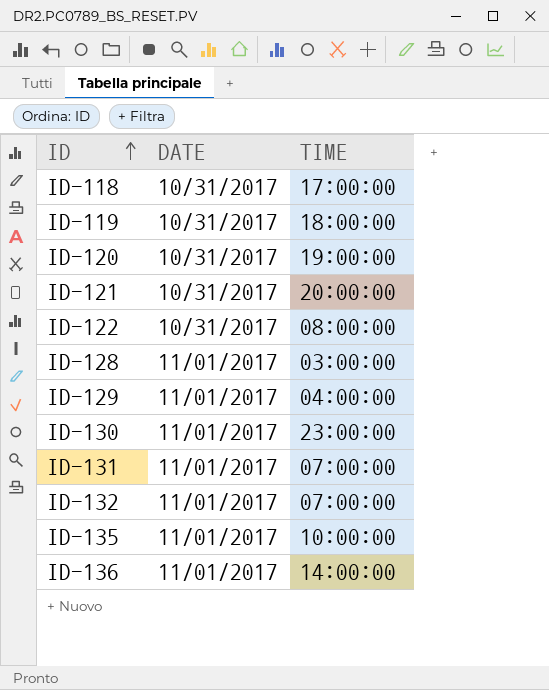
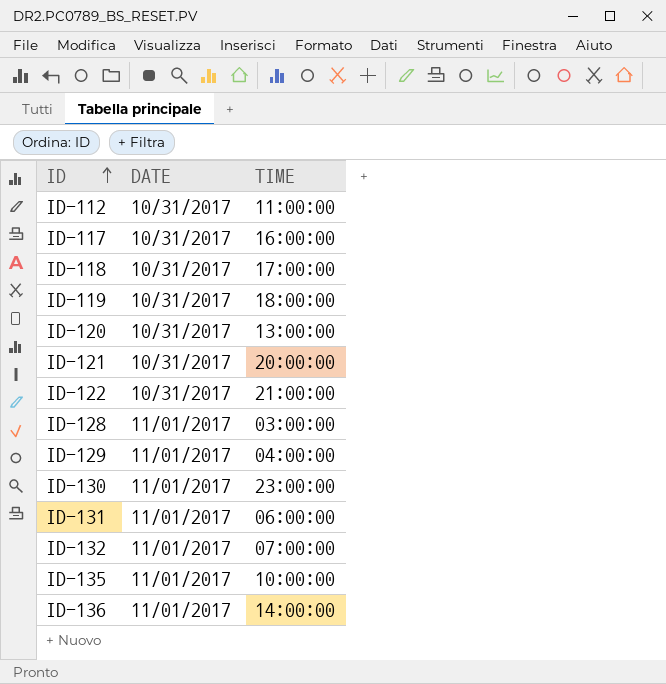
row ID-112: none -> 10/31/2017 | 11:00:00
row ID-117: none -> 10/31/2017 | 16:00:00
ID-120 | TIME: 19:00:00 -> 13:00:00
ID-122 | TIME: 08:00:00 -> 21:00:00
ID-131 | TIME: 07:00:00 -> 06:00:00

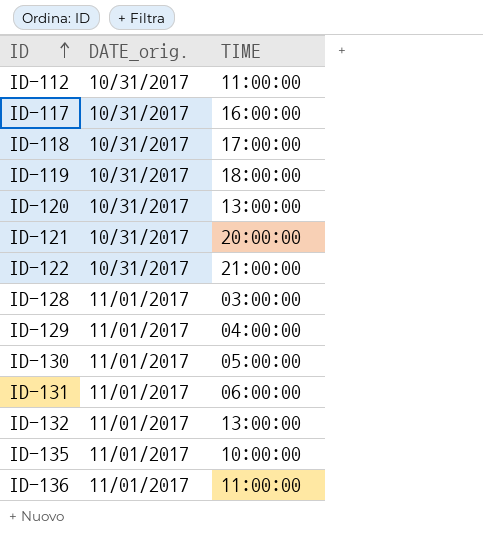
column name: DATE -> DATE_orig.
ID-130 | TIME: 23:00:00 -> 05:00:00
ID-132 | TIME: 07:00:00 -> 13:00:00
ID-136 | TIME: 14:00:00 -> 11:00:00

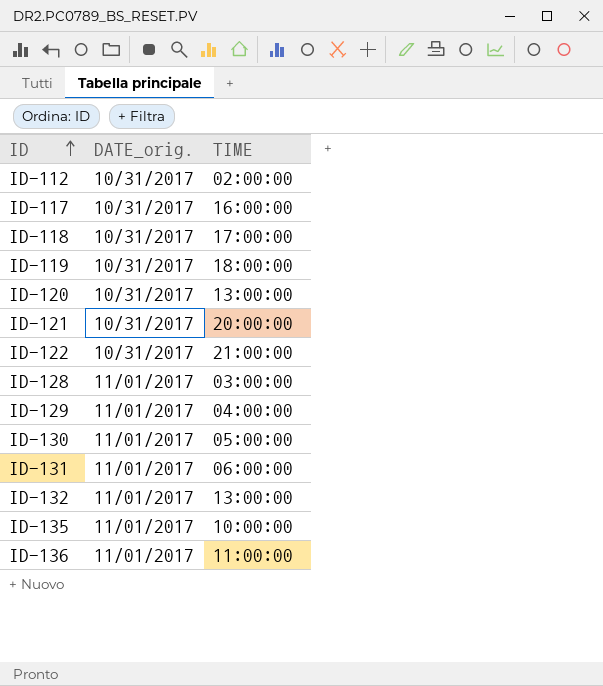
ID-112 | TIME: 11:00:00 -> 02:00:00

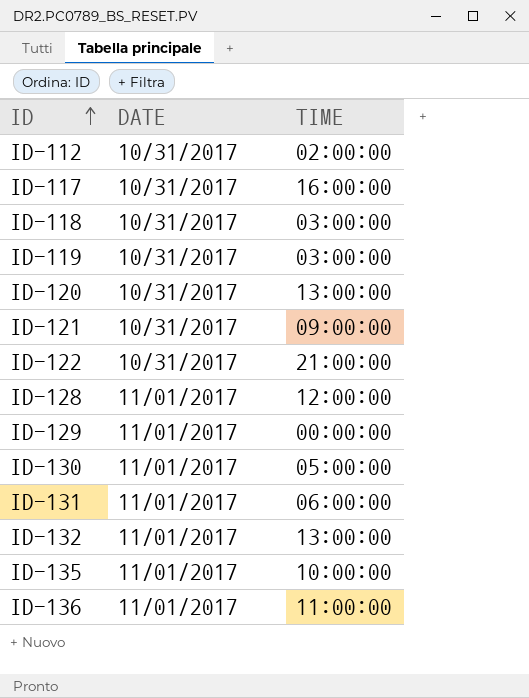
column name: DATE_orig. -> DATE
ID-118 | TIME: 17:00:00 -> 03:00:00
ID-119 | TIME: 18:00:00 -> 03:00:00
ID-121 | TIME: 20:00:00 -> 09:00:00
ID-128 | TIME: 03:00:00 -> 12:00:00
ID-129 | TIME: 04:00:00 -> 00:00:00

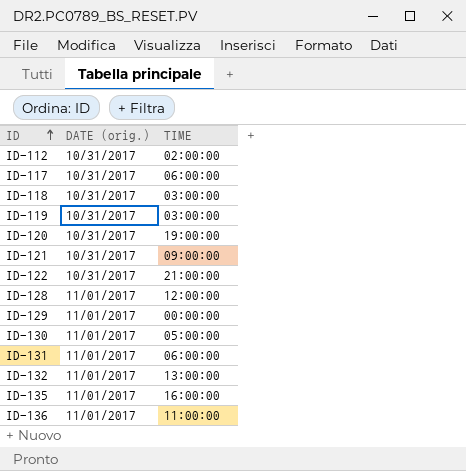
column name: DATE -> DATE (orig.)
ID-117 | TIME: 16:00:00 -> 06:00:00
ID-120 | TIME: 13:00:00 -> 19:00:00
ID-135 | TIME: 10:00:00 -> 16:00:00

